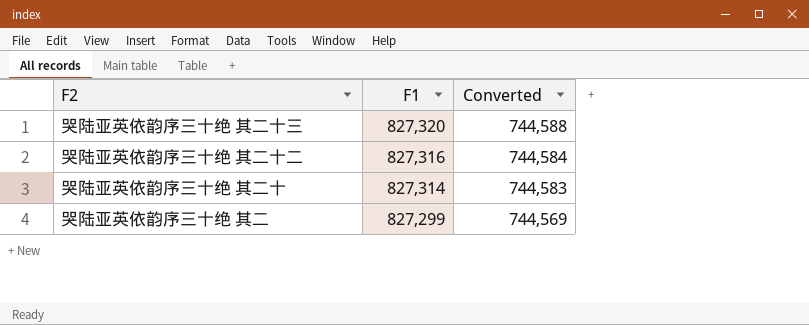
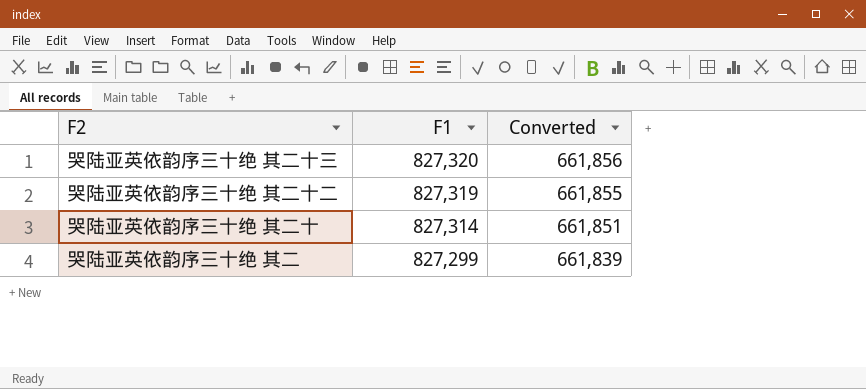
column Converted | formula: [F1] * 0.9 -> [F1] * 0.8
哭陆亚英依韵序三十绝 其二十二 | F1: 827,316 -> 827,319

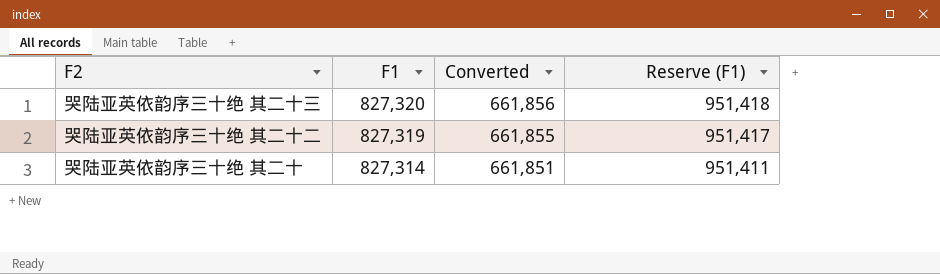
column Reserve (F1) | formula: none -> [F1] * 1.15
row 哭陆亚英依韵序三十绝 其二: 827,299 | 661,839 -> none

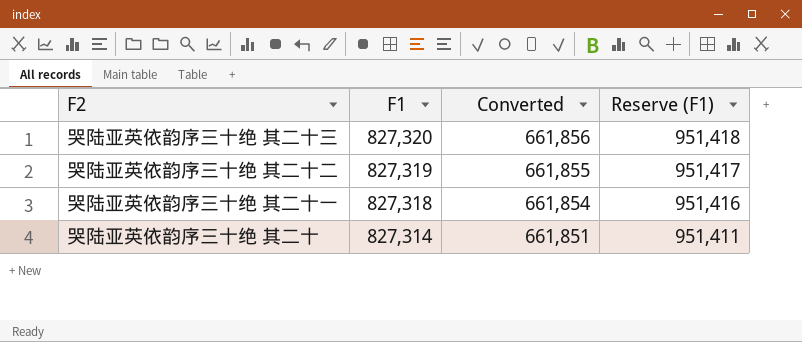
row 哭陆亚英依韵序三十绝 其二十一: none -> 827,318 | 661,854 | 951,416

